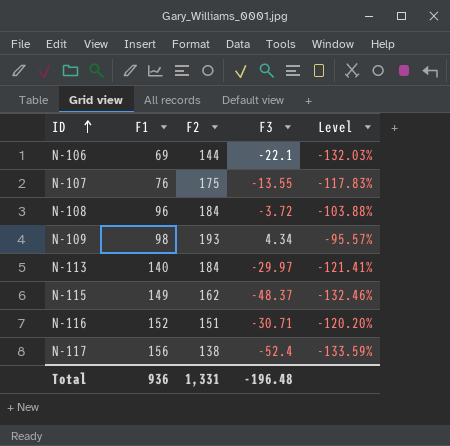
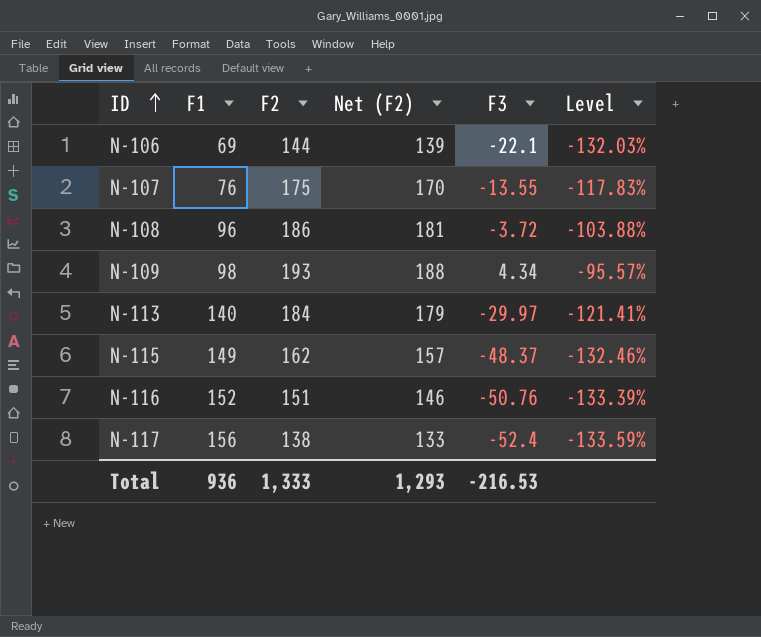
column Net (F2) | formula: none -> [F2] - 5
N-108 | F2: 184 -> 186
N-116 | F3: -30.71 -> -50.76
N-116 | Level: -120.20% -> -133.39%
Total | F2: 1,331 -> 1,333
Total | F3: -196.48 -> -216.53

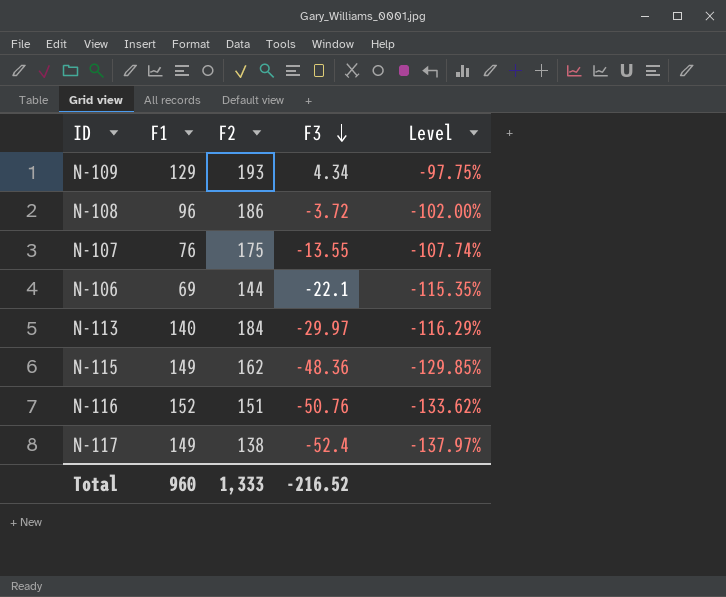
row order: ID ascending -> F3 descending
column Net (F2) | formula: [F2] - 5 -> none
column Level | formula: ([F3] - [F1]) / [F1] -> ([F3] - [F2]) / [F2]
N-109 | F1: 98 -> 129
N-115 | F3: -48.37 -> -48.36
N-117 | F1: 156 -> 149
Total | F1: 936 -> 960
Total | F3: -216.53 -> -216.52

